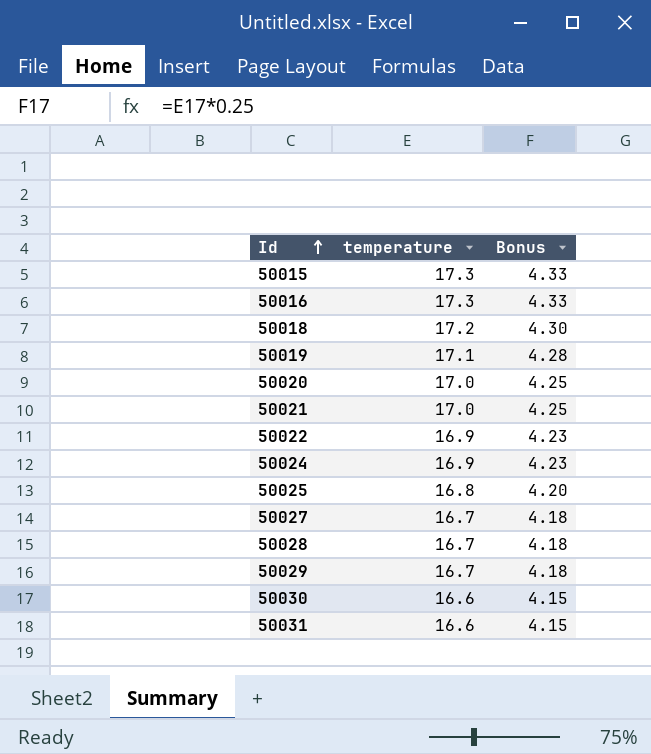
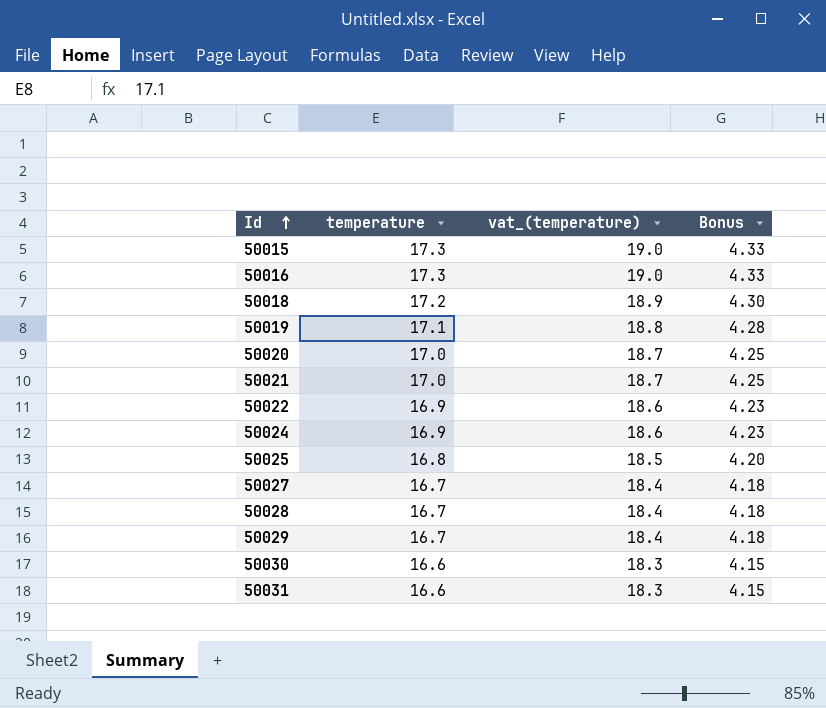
column vat_(temperature) | formula: none -> [temperature] * 1.1

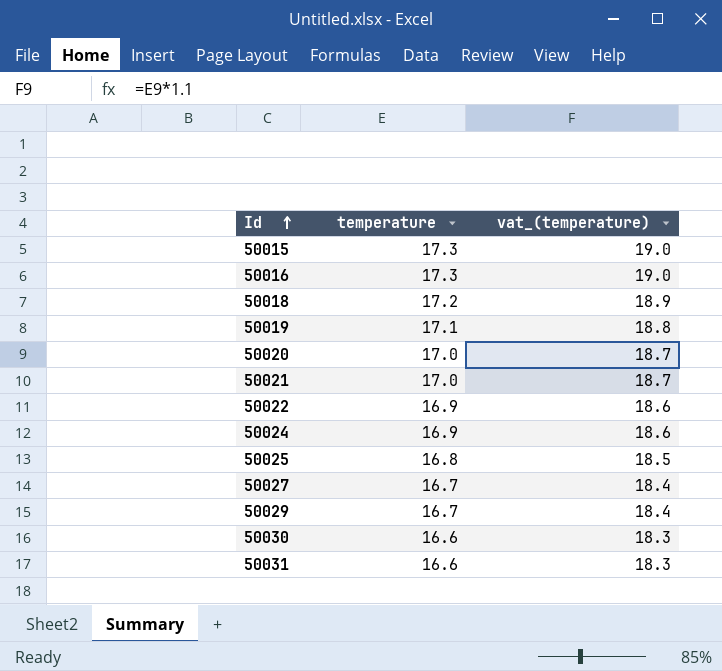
column Bonus | formula: [temperature] * 0.25 -> none
row 50028: 16.7 | 18.4 | 4.18 -> none

